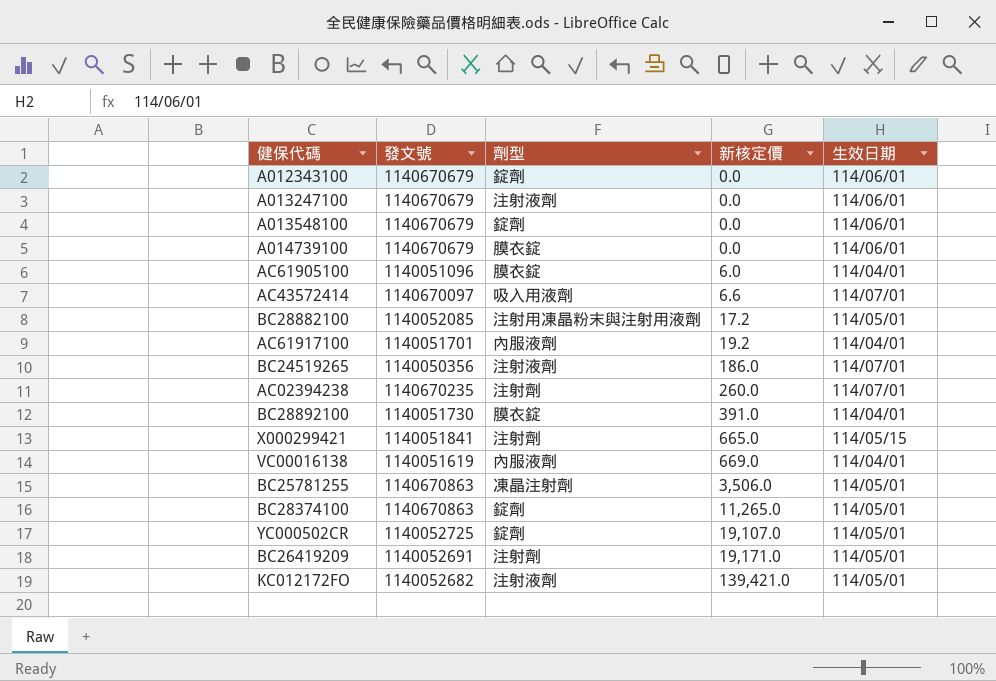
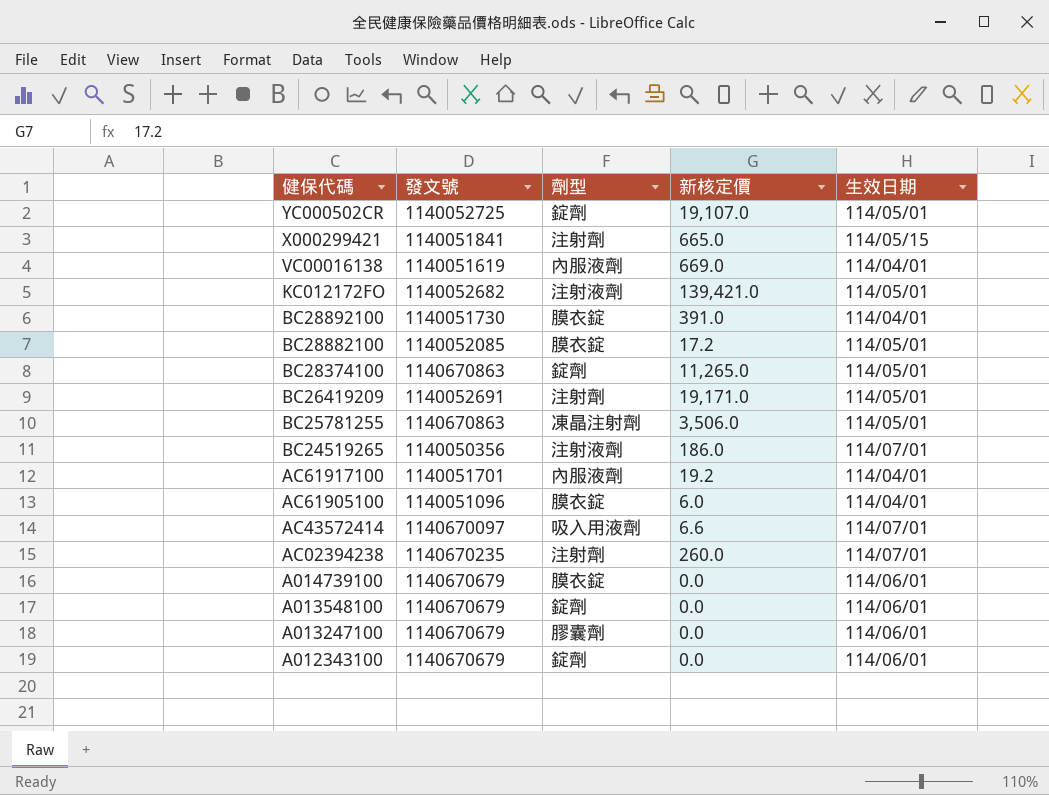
row order: 新核定價 ascending -> 健保代碼 descending
BC28882100 | 劑型: 注射用凍晶粉末與注射用液劑 -> 膜衣錠
A013247100 | 劑型: 注射液劑 -> 膠囊劑

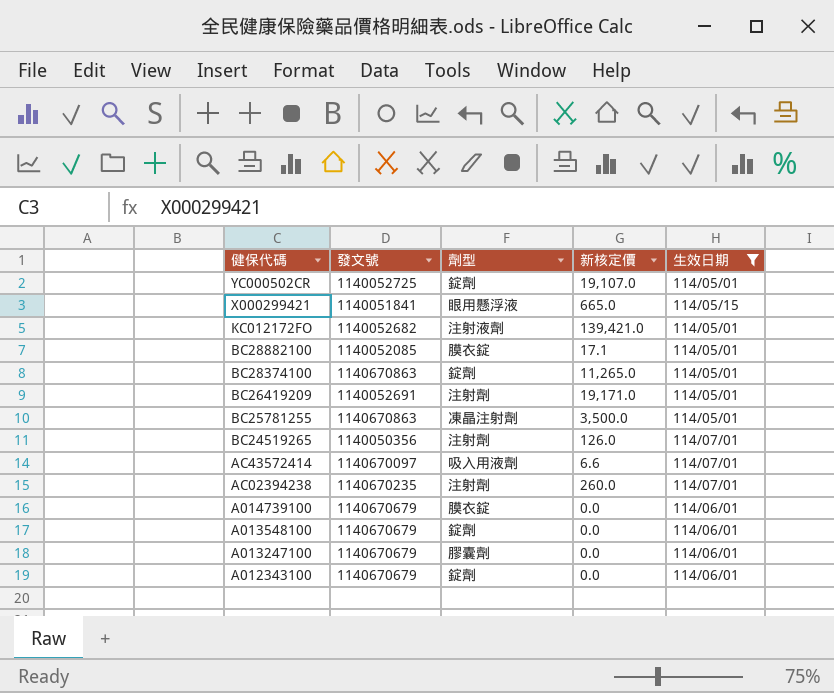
filter: none -> 生效日期 != 114/04/01
X000299421 | 劑型: 注射劑 -> 眼用懸浮液
BC28882100 | 新核定價: 17.2 -> 17.1
BC25781255 | 新核定價: 3,506.0 -> 3,500.0
BC24519265 | 劑型: 注射液劑 -> 注射劑
BC24519265 | 新核定價: 186.0 -> 126.0

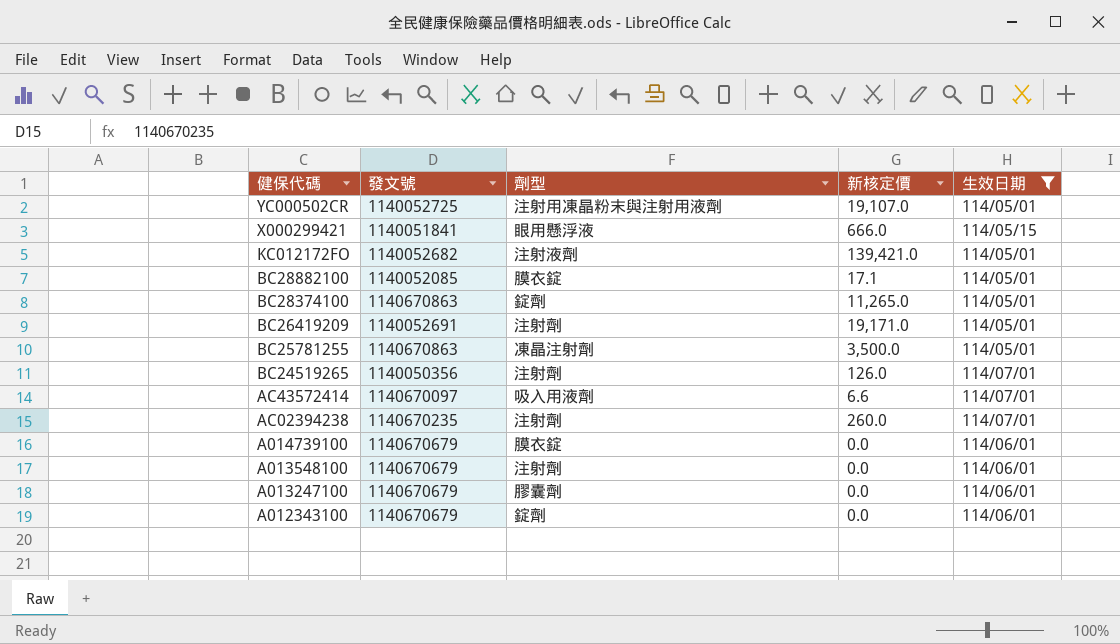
YC000502CR | 劑型: 錠劑 -> 注射用凍晶粉末與注射用液劑
X000299421 | 新核定價: 665.0 -> 666.0
A013548100 | 劑型: 錠劑 -> 注射劑

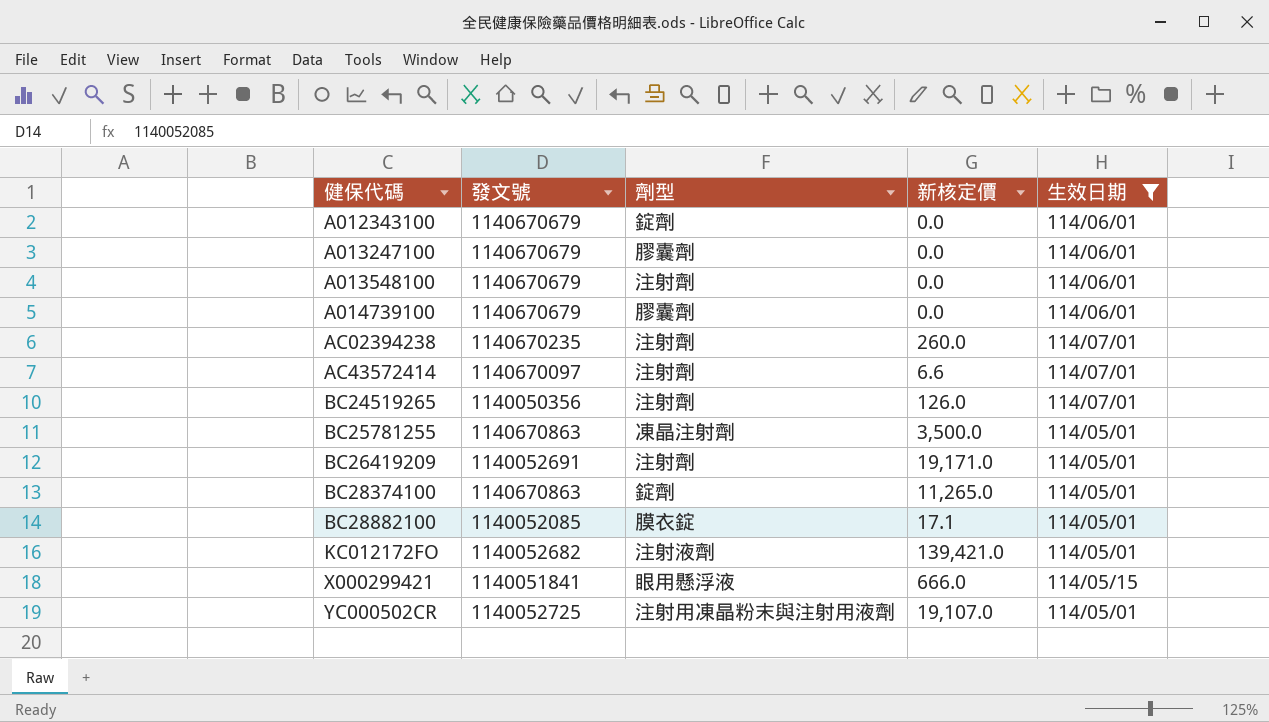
row order: 健保代碼 descending -> 健保代碼 ascending
A014739100 | 劑型: 膜衣錠 -> 膠囊劑
AC43572414 | 劑型: 吸入用液劑 -> 注射劑

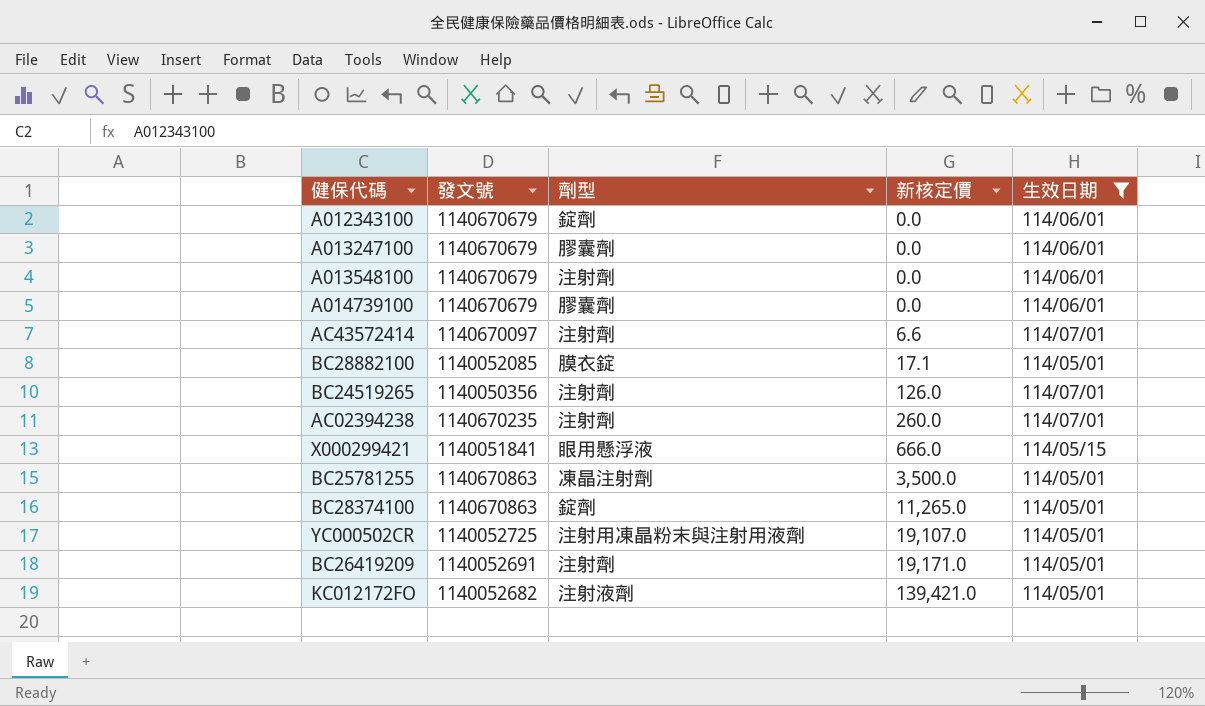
row order: 健保代碼 ascending -> 新核定價 ascending

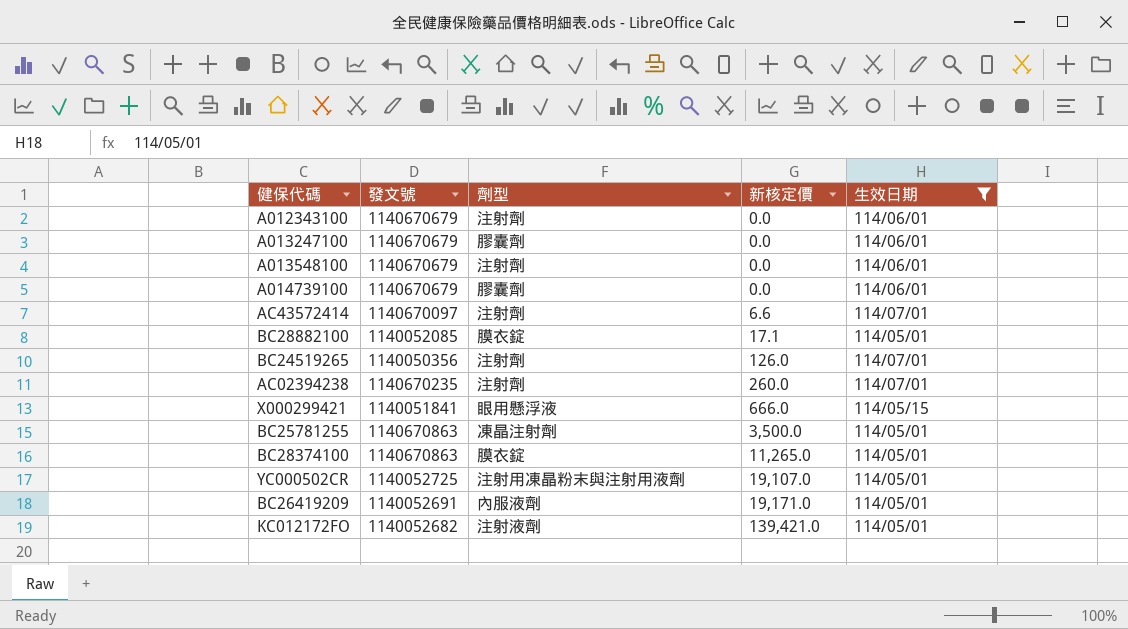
A012343100 | 劑型: 錠劑 -> 注射劑
BC28374100 | 劑型: 錠劑 -> 膜衣錠
BC26419209 | 劑型: 注射劑 -> 內服液劑

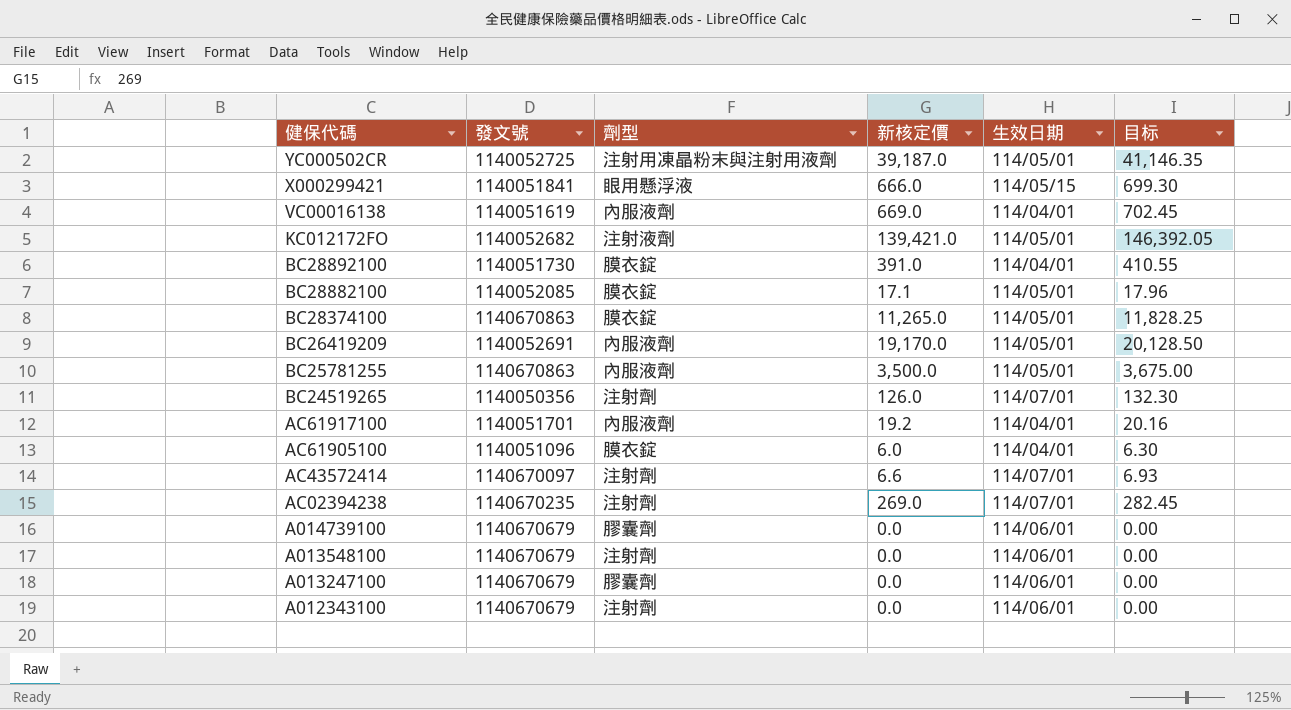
filter: 生效日期 != 114/04/01 -> none
row order: 新核定價 ascending -> 健保代碼 descending
column 目标 | formula: none -> [新核定價] * 1.05
YC000502CR | 新核定價: 19,107.0 -> 39,187.0
BC26419209 | 新核定價: 19,171.0 -> 19,170.0
BC25781255 | 劑型: 凍晶注射劑 -> 內服液劑
AC02394238 | 新核定價: 260.0 -> 269.0

